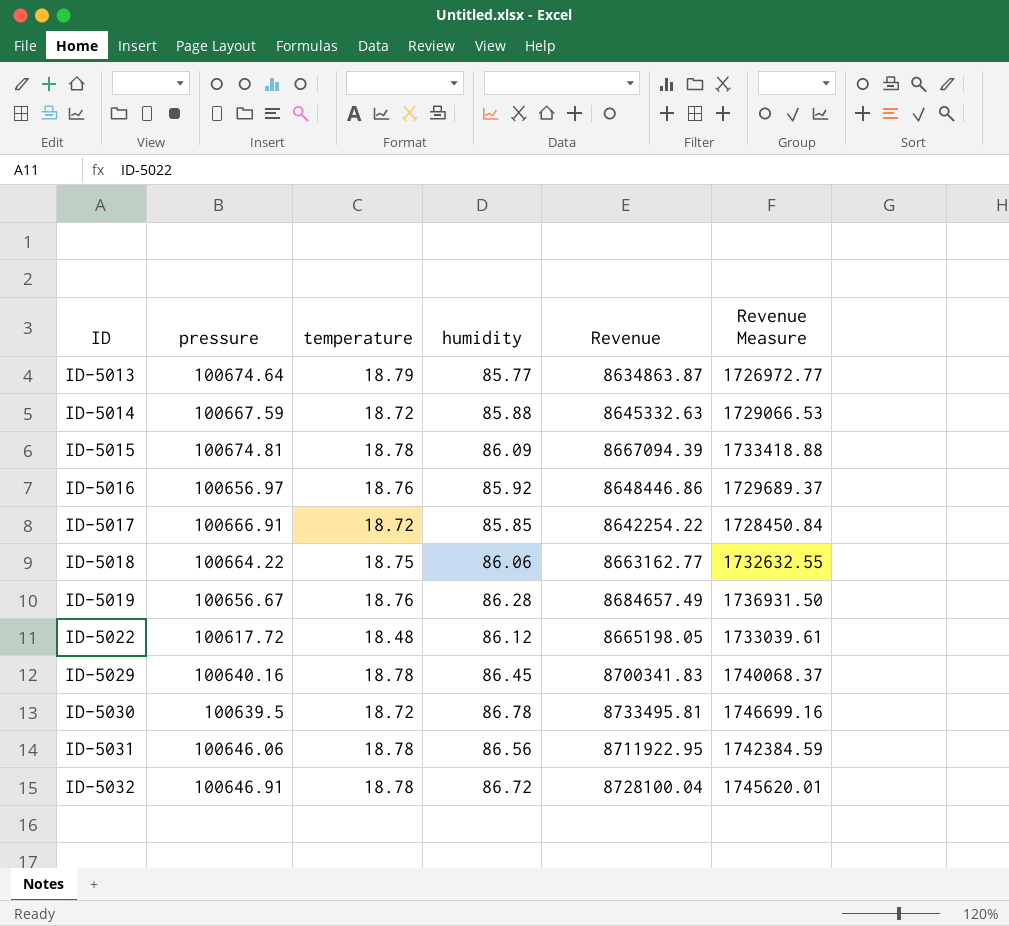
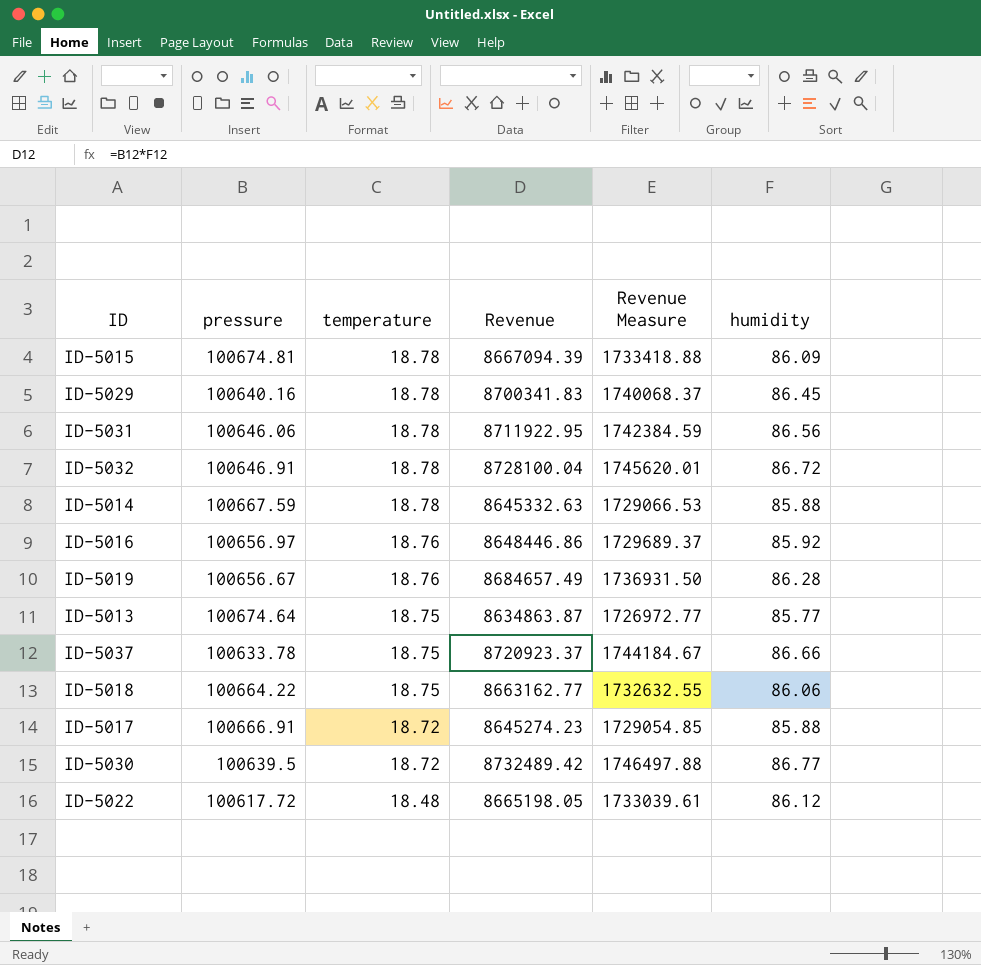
row order: ID ascending -> temperature descending
column humidity | position: 4 -> 6
ID-5014 | temperature: 18.72 -> 18.78
ID-5013 | temperature: 18.79 -> 18.75
row ID-5037: none -> 100633.78 | 18.75 | 8720923.37 | 1744184.67 | 86.66
ID-5017 | Revenue: 8642254.22 -> 8645274.23
ID-5017 | Revenue Measure: 1728450.84 -> 1729054.85
ID-5017 | humidity: 85.85 -> 85.88
ID-5030 | Revenue: 8733495.81 -> 8732489.42
ID-5030 | Revenue Measure: 1746699.16 -> 1746497.88
ID-5030 | humidity: 86.78 -> 86.77

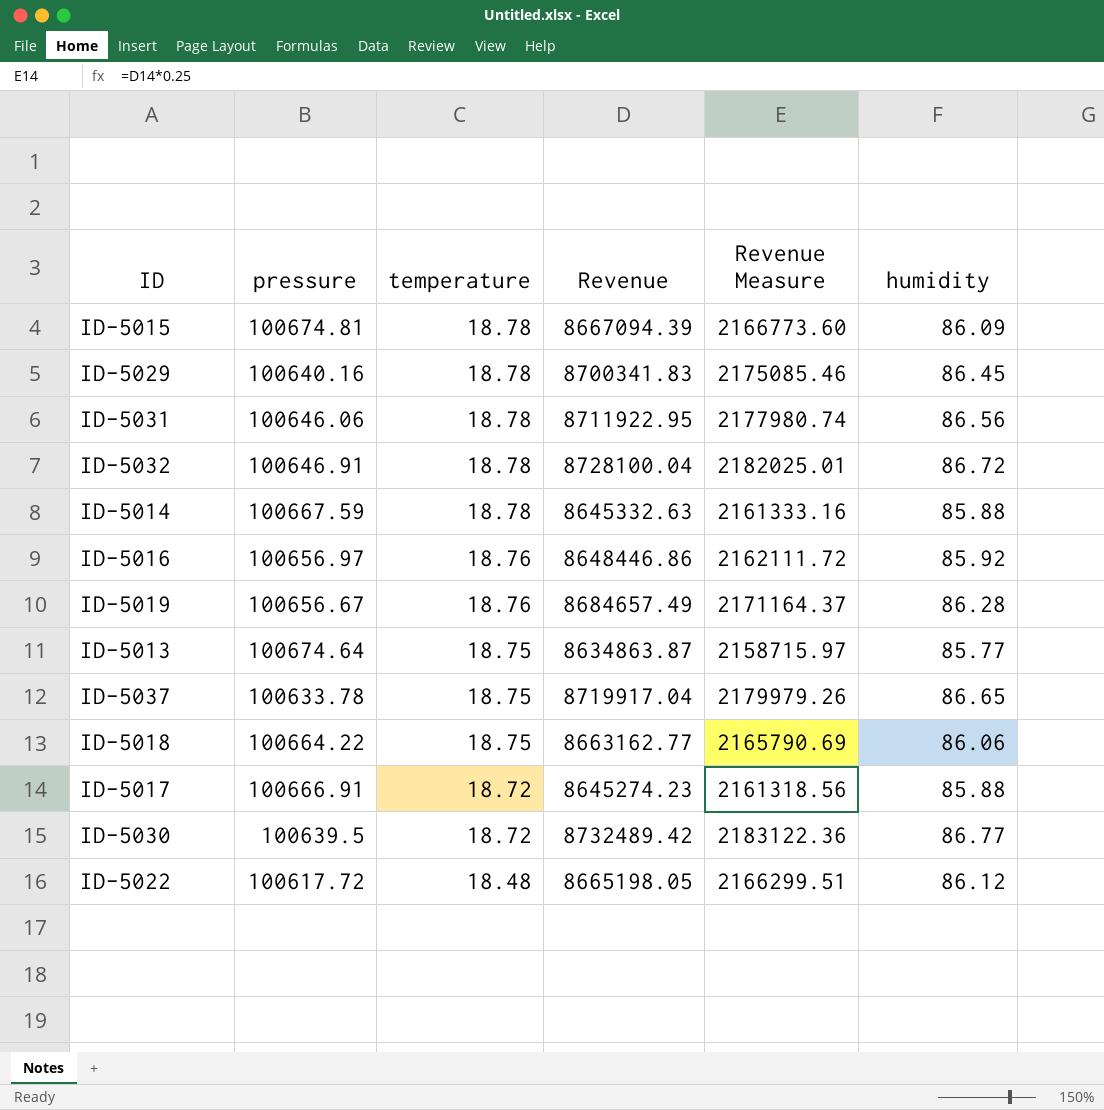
column Revenue Measure | formula: [Revenue] * 0.2 -> [Revenue] * 0.25
ID-5037 | Revenue: 8720923.37 -> 8719917.04
ID-5037 | humidity: 86.66 -> 86.65

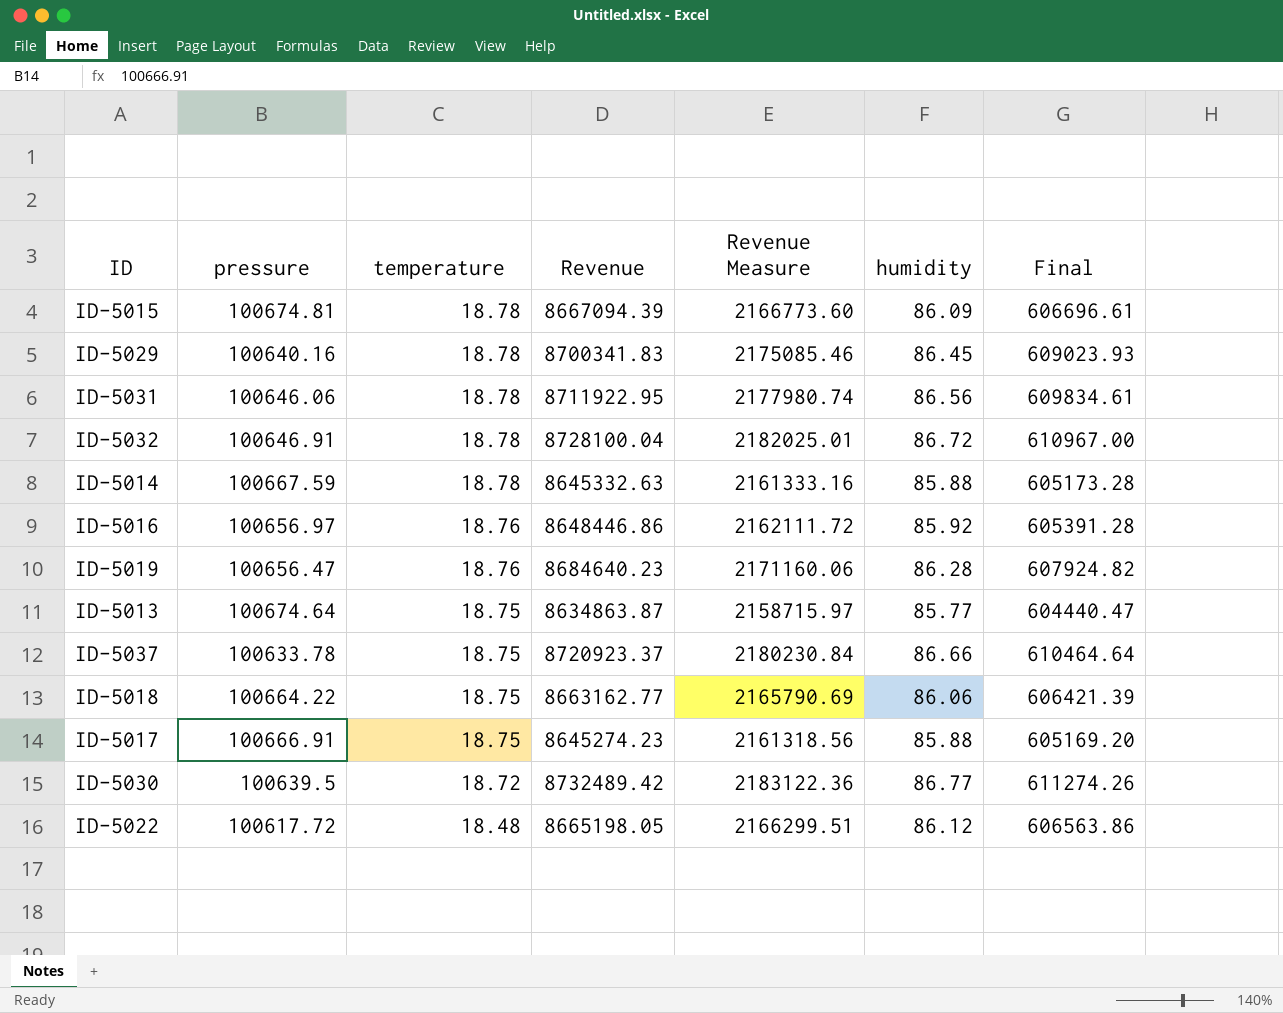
column Final | formula: none -> [Revenue] * 0.07
ID-5019 | pressure: 100656.67 -> 100656.47
ID-5019 | Revenue: 8684657.49 -> 8684640.23
ID-5019 | Revenue Measure: 2171164.37 -> 2171160.06
ID-5037 | Revenue: 8719917.04 -> 8720923.37
ID-5037 | Revenue Measure: 2179979.26 -> 2180230.84
ID-5037 | humidity: 86.65 -> 86.66
ID-5017 | temperature: 18.72 -> 18.75

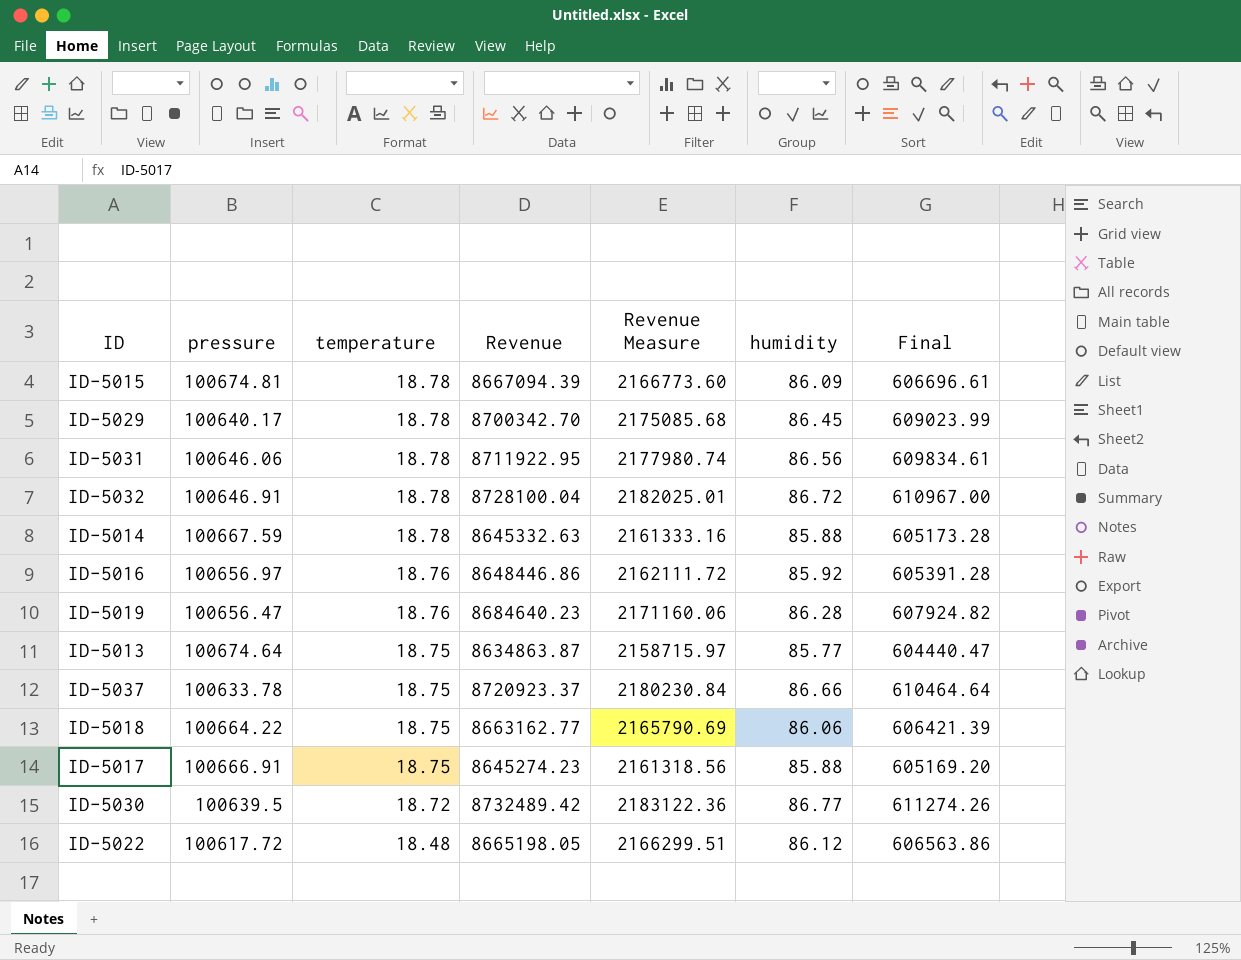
ID-5029 | pressure: 100640.16 -> 100640.17
ID-5029 | Revenue: 8700341.83 -> 8700342.70
ID-5029 | Revenue Measure: 2175085.46 -> 2175085.68
ID-5029 | Final: 609023.93 -> 609023.99

